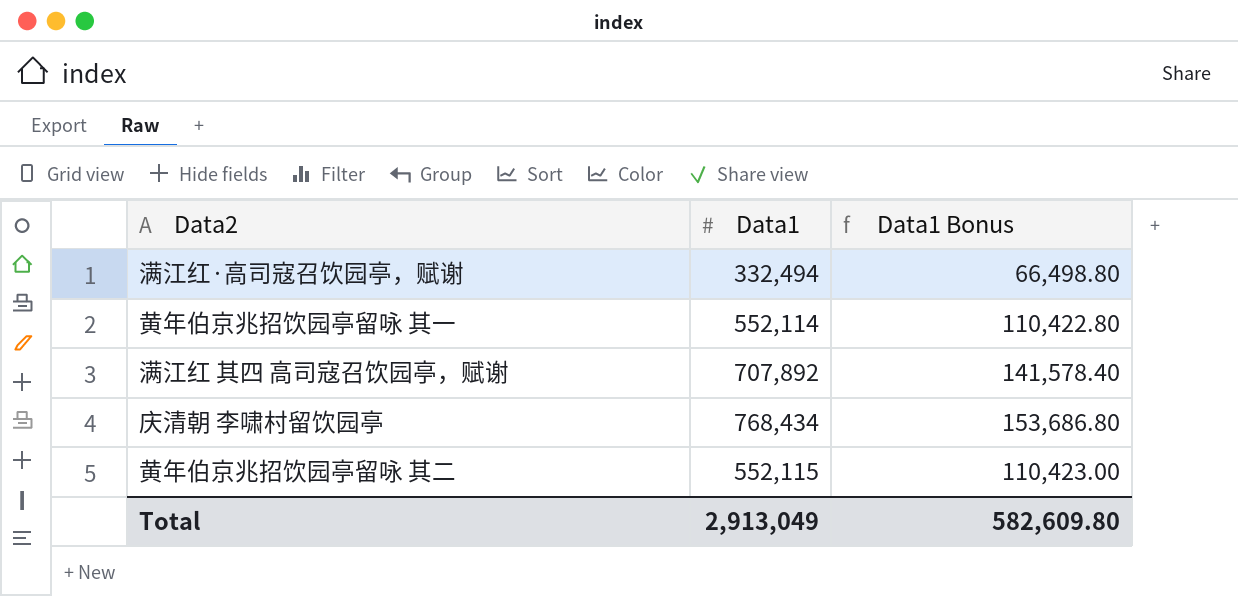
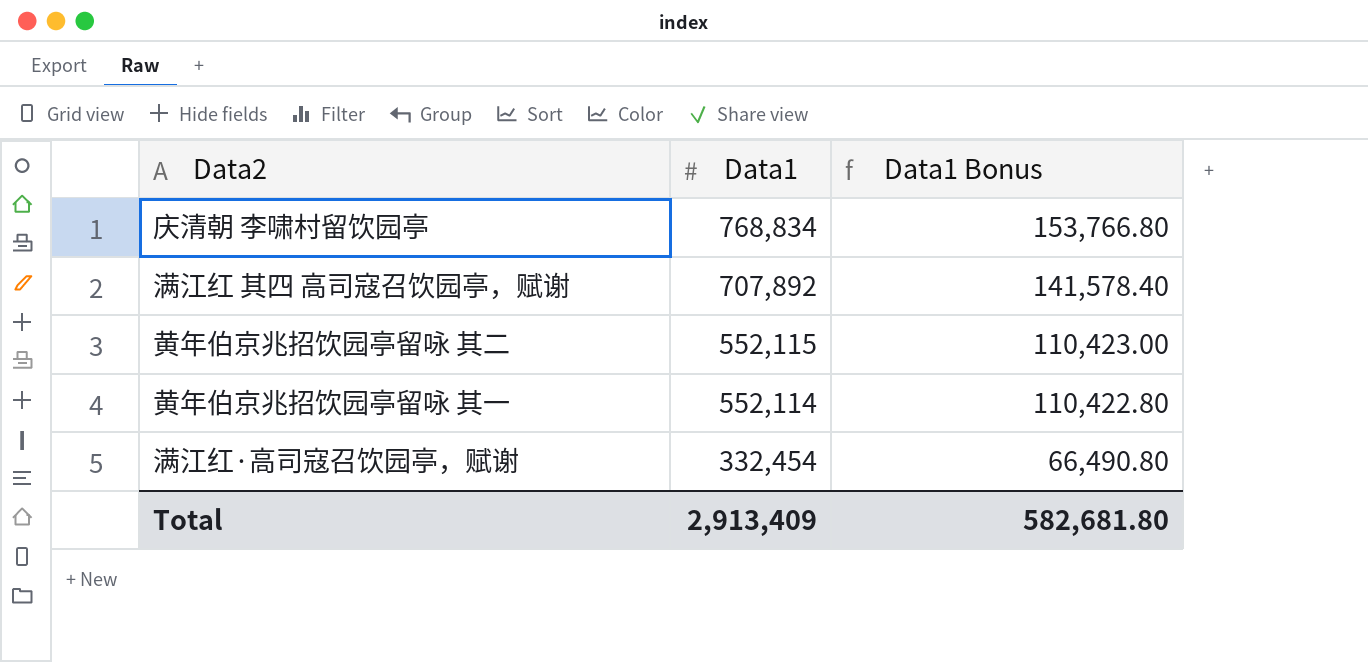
row order: none -> Data1 descending
庆清朝 李啸村留饮园亭 | Data1: 768,434 -> 768,834
庆清朝 李啸村留饮园亭 | Data1 Bonus: 153,686.80 -> 153,766.80
满江红·高司寇召饮园亭，赋谢 | Data1: 332,494 -> 332,454
满江红·高司寇召饮园亭，赋谢 | Data1 Bonus: 66,498.80 -> 66,490.80
Total | Data1: 2,913,049 -> 2,913,409
Total | Data1 Bonus: 582,609.80 -> 582,681.80

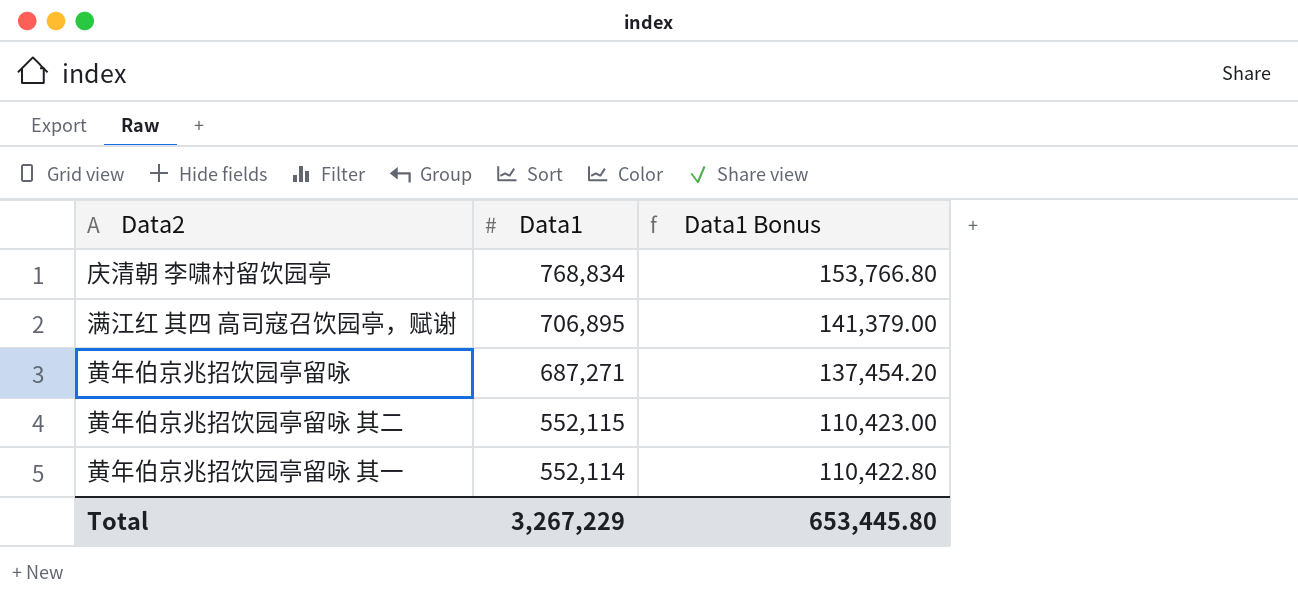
row 满江红·高司寇召饮园亭，赋谢: 332,454 | 66,490.80 -> none
满江红 其四 高司寇召饮园亭，赋谢 | Data1: 707,892 -> 706,895
满江红 其四 高司寇召饮园亭，赋谢 | Data1 Bonus: 141,578.40 -> 141,379.00
row 黄年伯京兆招饮园亭留咏: none -> 687,271 | 137,454.20
Total | Data1: 2,913,409 -> 3,267,229
Total | Data1 Bonus: 582,681.80 -> 653,445.80

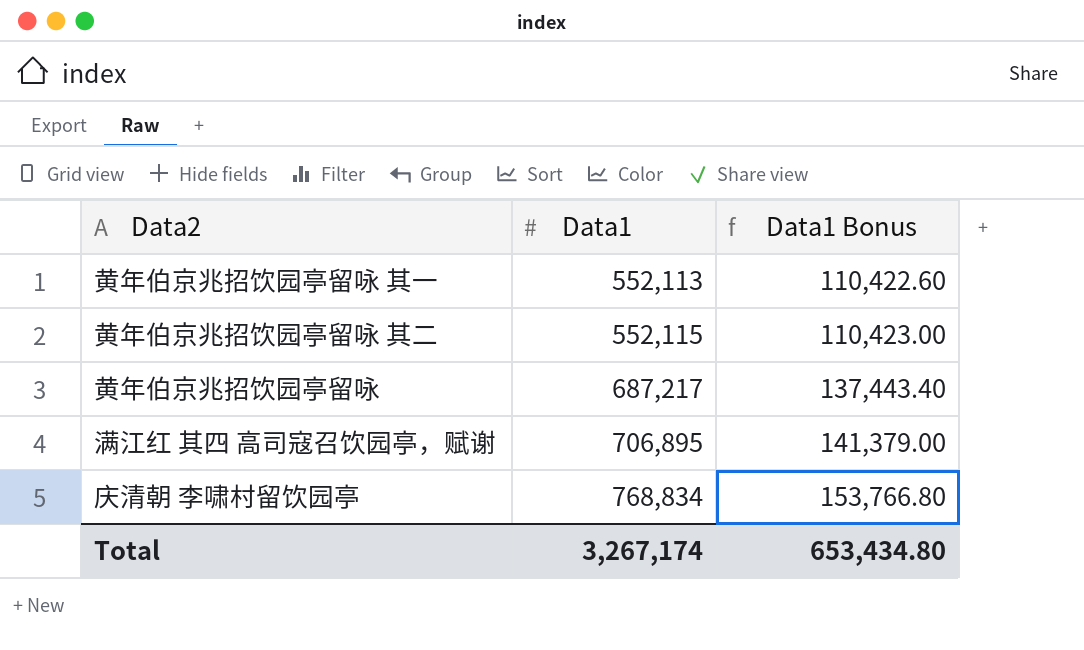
row order: Data1 descending -> Data1 ascending
黄年伯京兆招饮园亭留咏 其一 | Data1: 552,114 -> 552,113
黄年伯京兆招饮园亭留咏 其一 | Data1 Bonus: 110,422.80 -> 110,422.60
黄年伯京兆招饮园亭留咏 | Data1: 687,271 -> 687,217
黄年伯京兆招饮园亭留咏 | Data1 Bonus: 137,454.20 -> 137,443.40
Total | Data1: 3,267,229 -> 3,267,174
Total | Data1 Bonus: 653,445.80 -> 653,434.80

